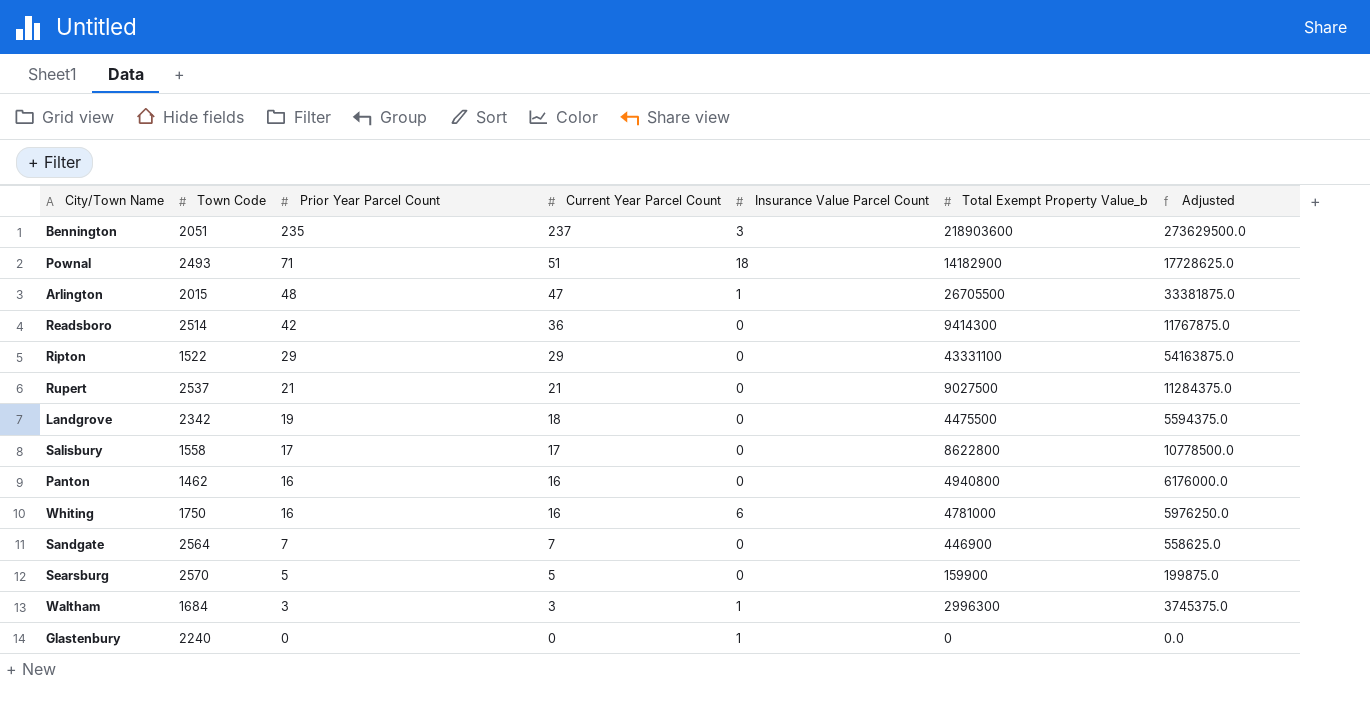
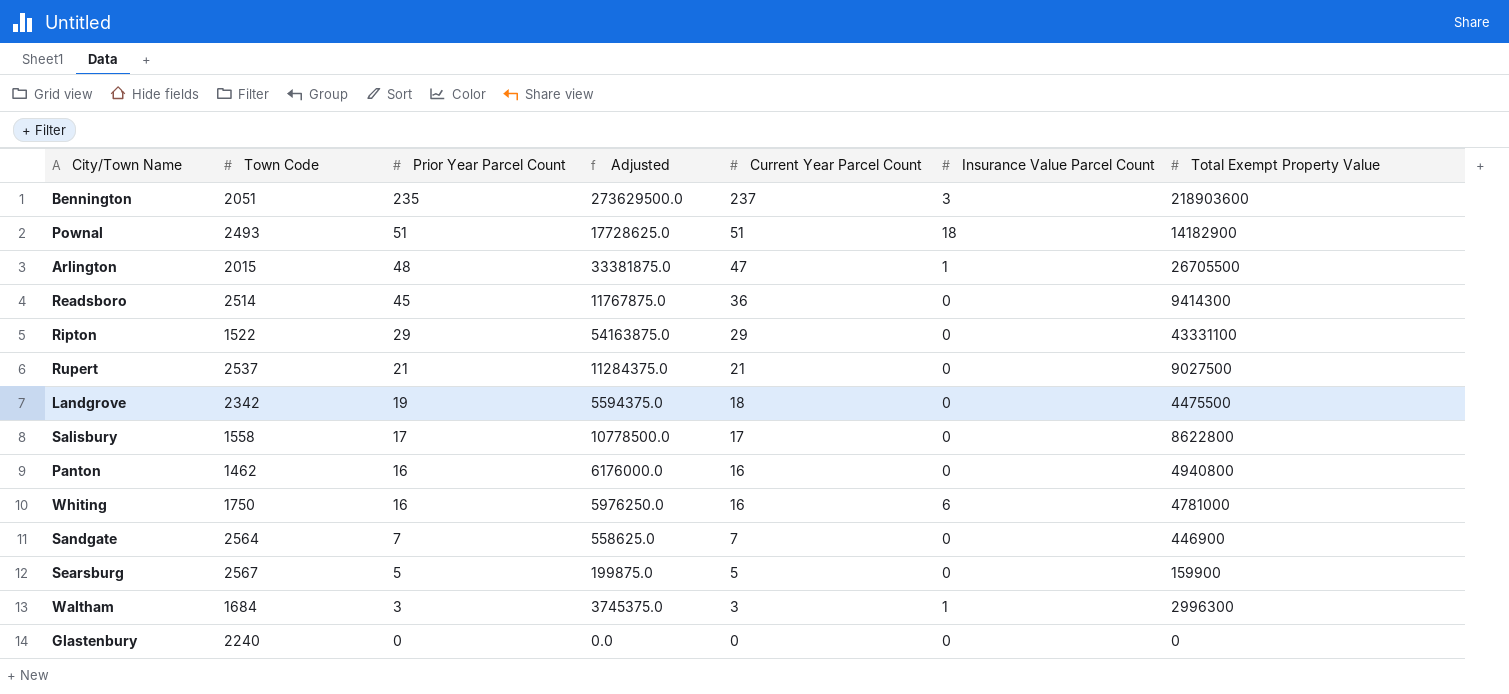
column Adjusted | position: 7 -> 4
column name: Total Exempt Property Value_b -> Total Exempt Property Value
Pownal | Prior Year Parcel Count: 71 -> 51
Readsboro | Prior Year Parcel Count: 42 -> 45
Searsburg | Town Code: 2570 -> 2567
Glastenbury | Insurance Value Parcel Count: 1 -> 0

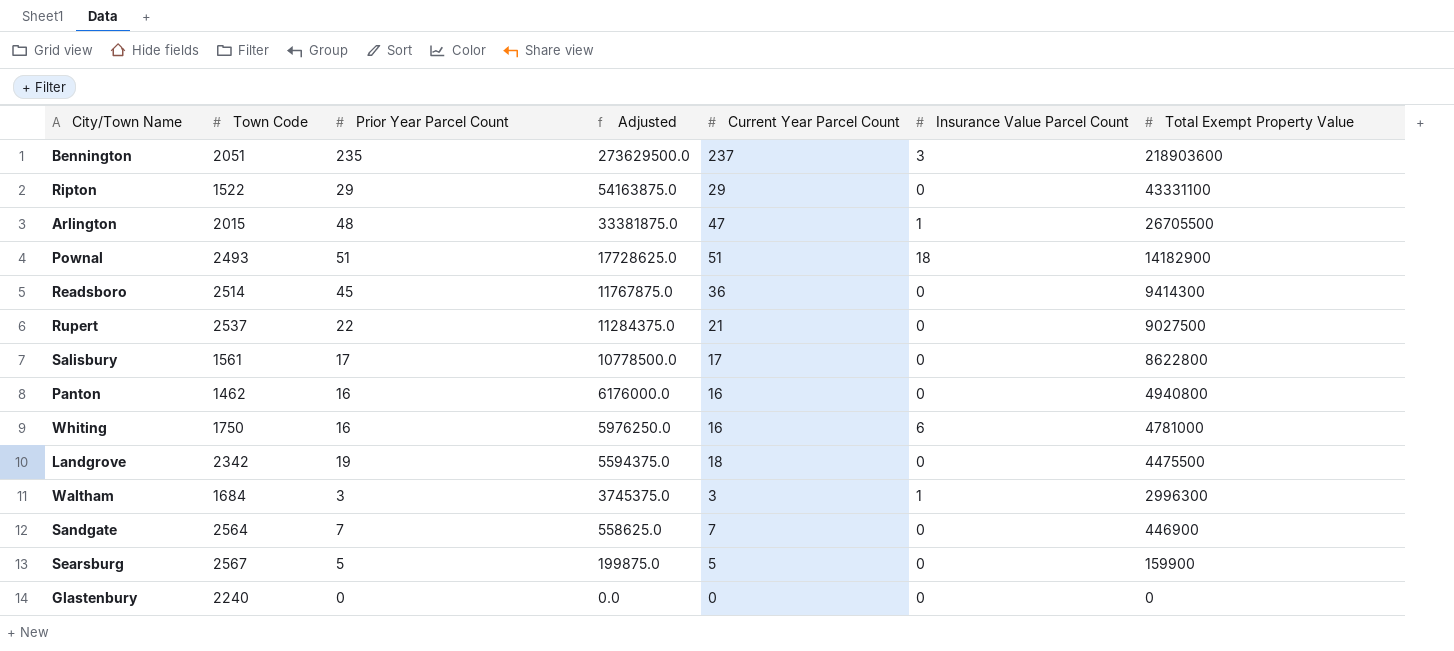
row order: Prior Year Parcel Count descending -> Adjusted descending
Rupert | Prior Year Parcel Count: 21 -> 22
Salisbury | Town Code: 1558 -> 1561

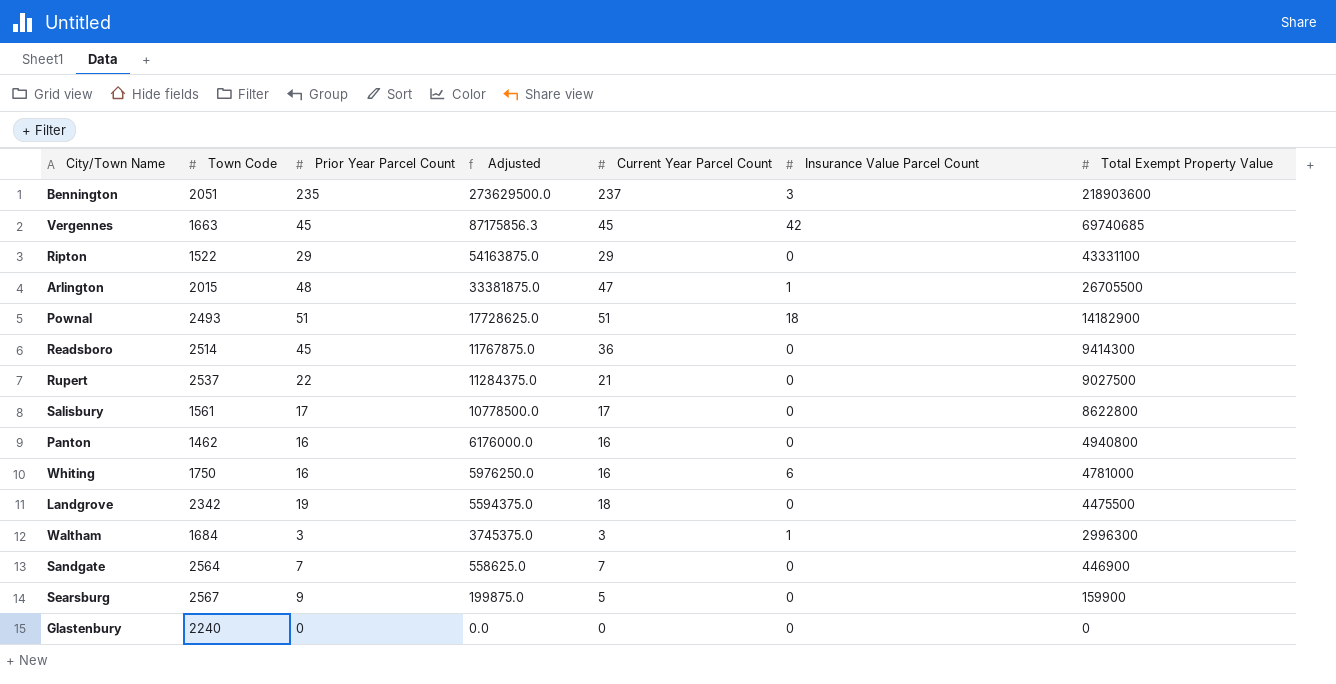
row Vergennes: none -> 1663 | 45 | 87175856.3 | 45 | 42 | 69740685
Searsburg | Prior Year Parcel Count: 5 -> 9

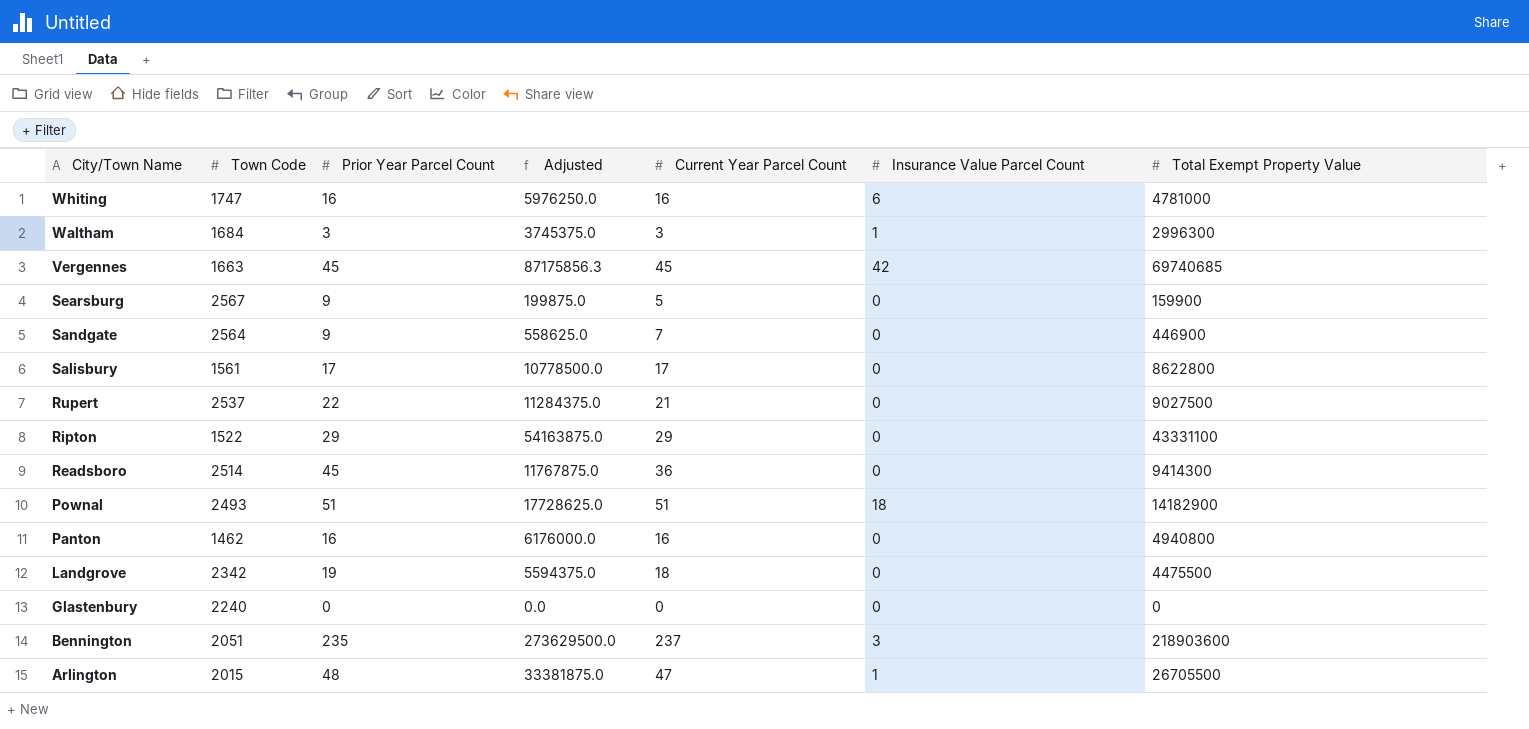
row order: Adjusted descending -> City/Town Name descending
Whiting | Town Code: 1750 -> 1747
Sandgate | Prior Year Parcel Count: 7 -> 9

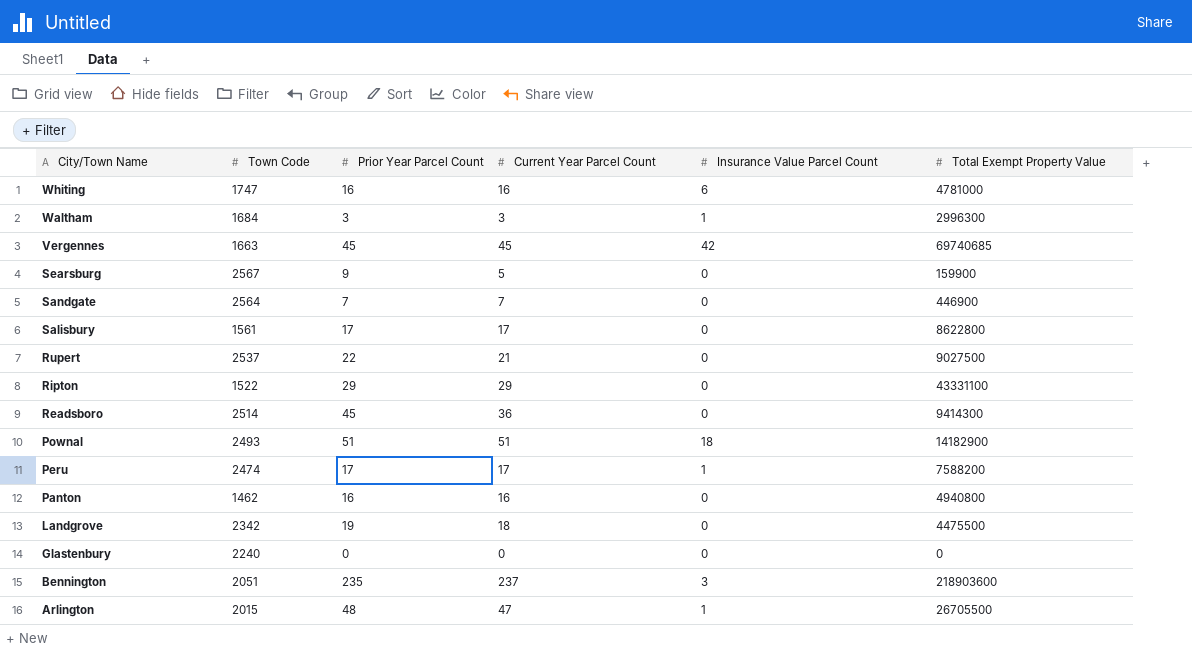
column Adjusted | formula: [Total Exempt Property Value] * 1.25 -> none
Sandgate | Prior Year Parcel Count: 9 -> 7
row Peru: none -> 2474 | 17 | 17 | 1 | 7588200

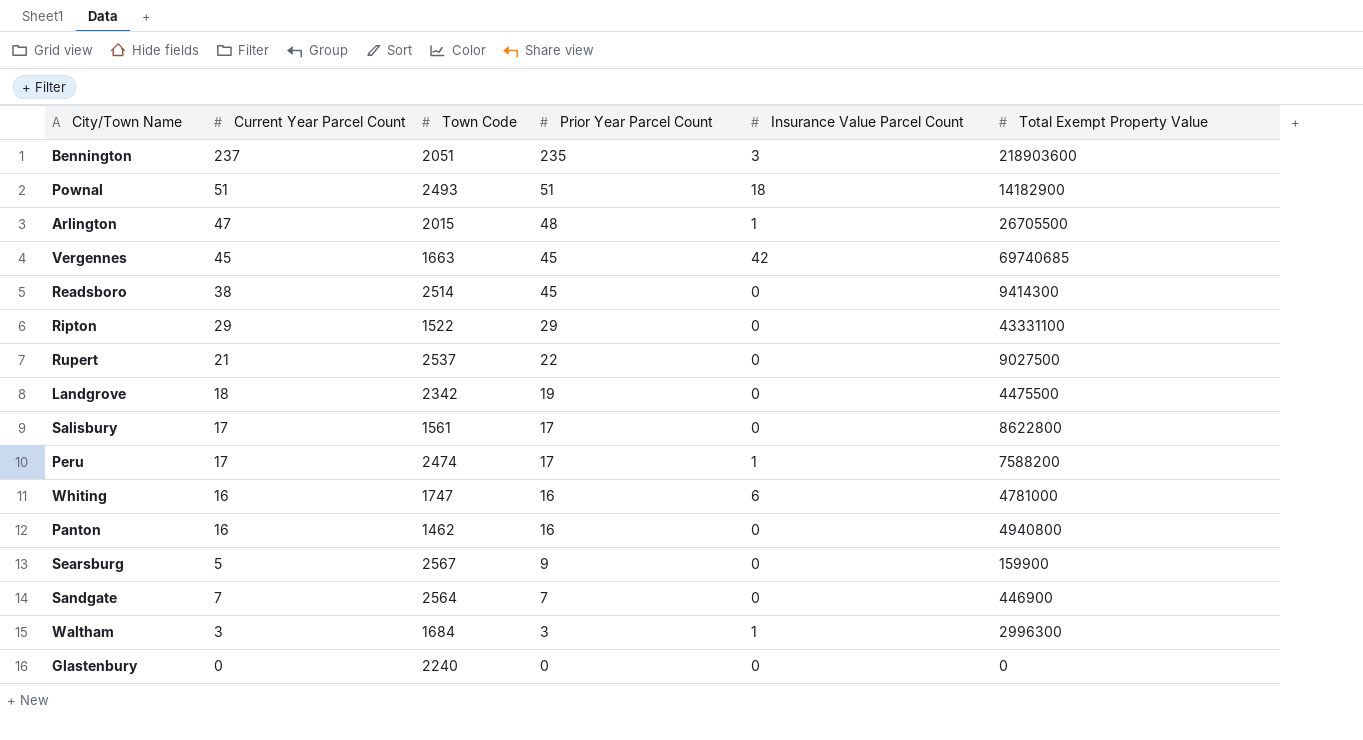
row order: City/Town Name descending -> Prior Year Parcel Count descending
column Current Year Parcel Count | position: 4 -> 2
Readsboro | Current Year Parcel Count: 36 -> 38

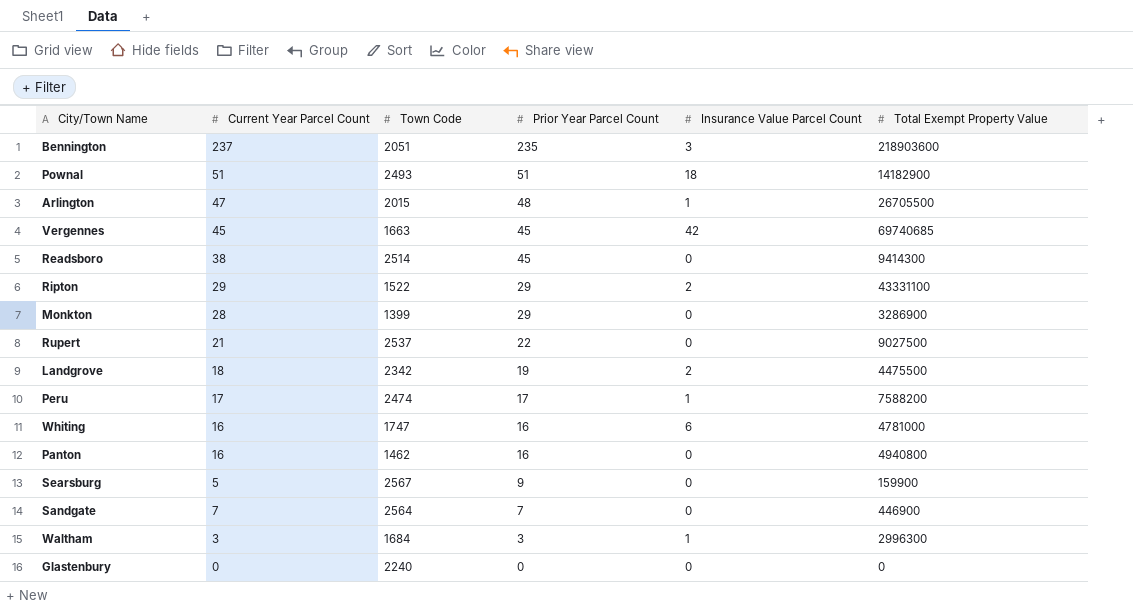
row Salisbury: 17 | 1561 | 17 | 0 | 8622800 -> none
Ripton | Insurance Value Parcel Count: 0 -> 2
row Monkton: none -> 28 | 1399 | 29 | 0 | 3286900
Landgrove | Insurance Value Parcel Count: 0 -> 2

